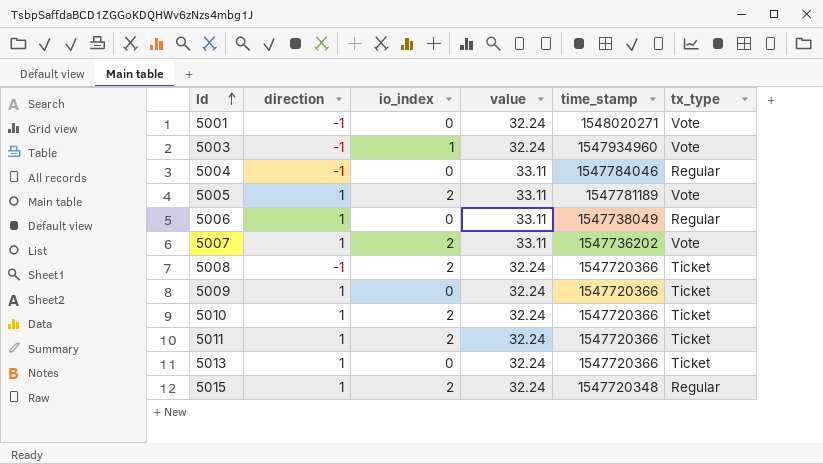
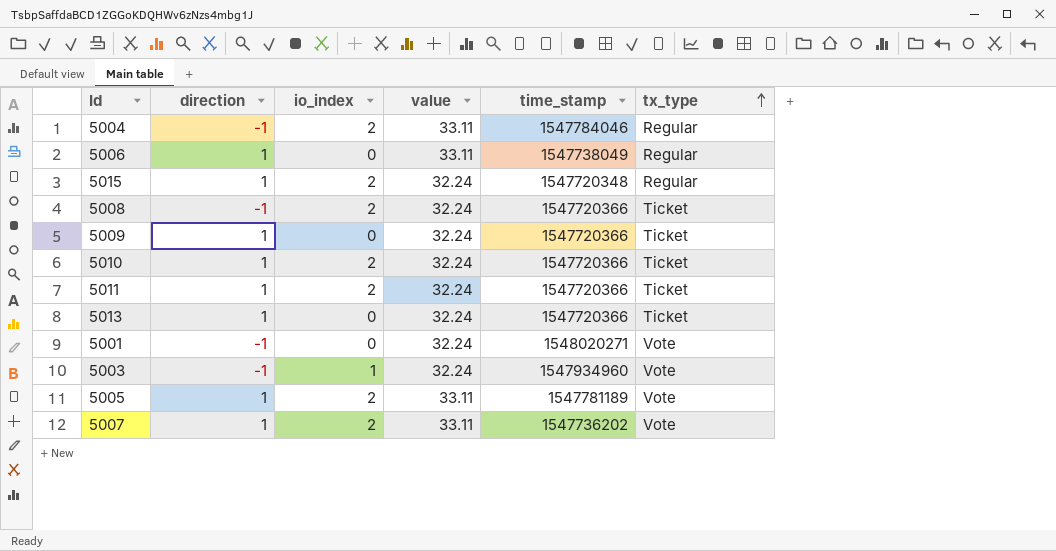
row order: Id ascending -> tx_type ascending
5004 | io_index: 0 -> 2

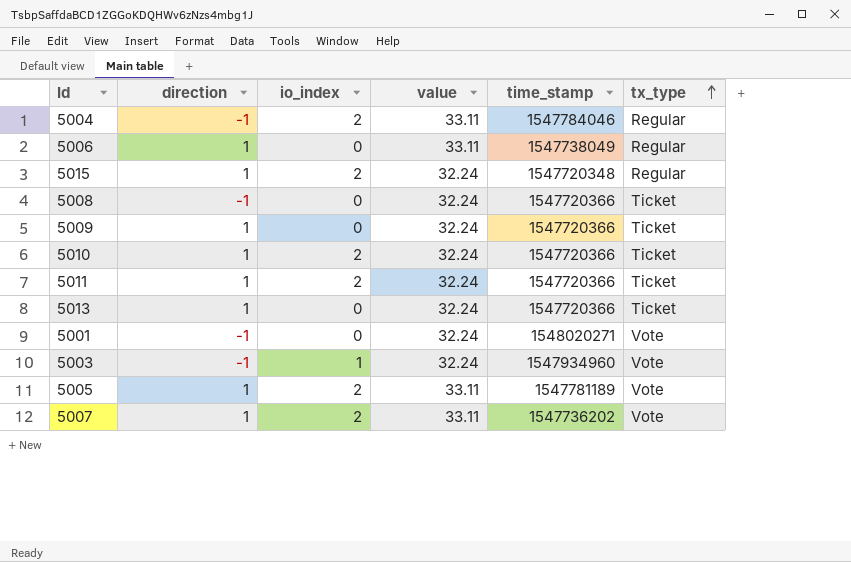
5008 | io_index: 2 -> 0

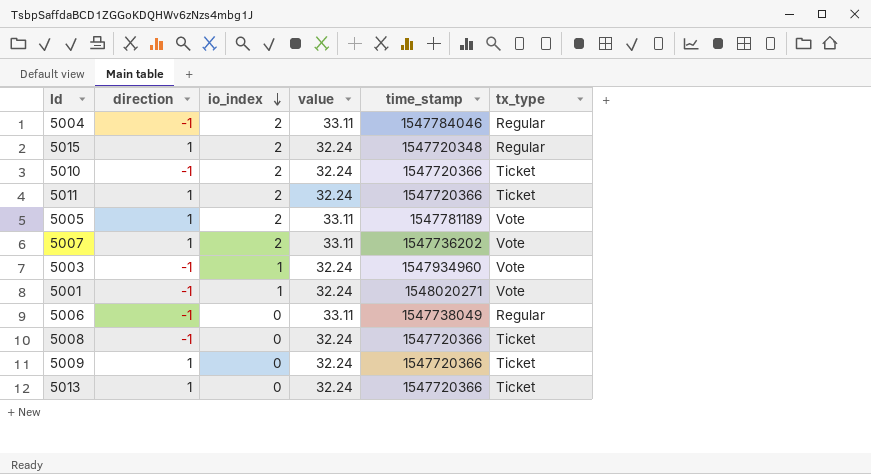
row order: tx_type ascending -> io_index descending
5010 | direction: 1 -> -1
5001 | io_index: 0 -> 1
5006 | direction: 1 -> -1

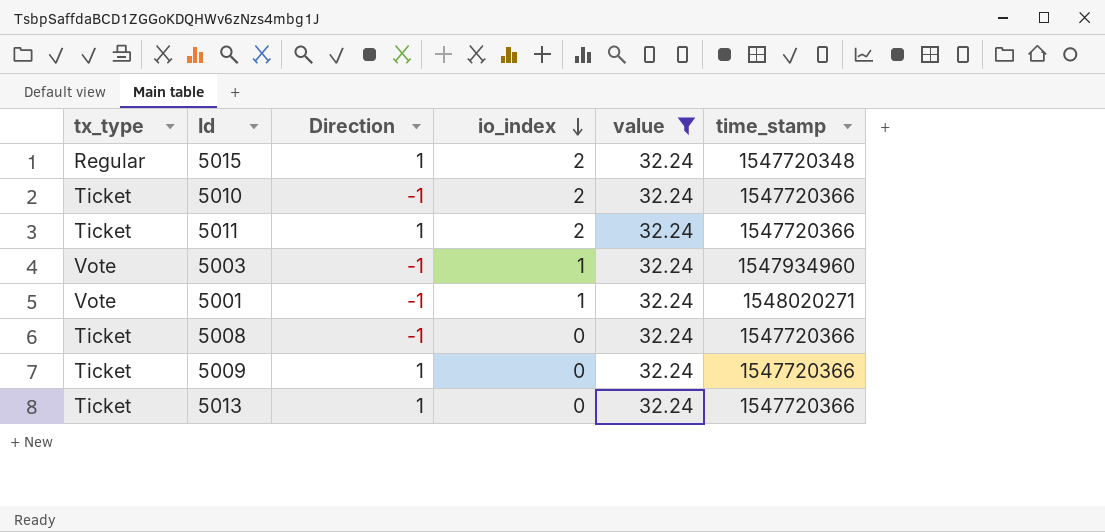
filter: none -> value = 32.24
column tx_type | position: 6 -> 1
column name: direction -> Direction

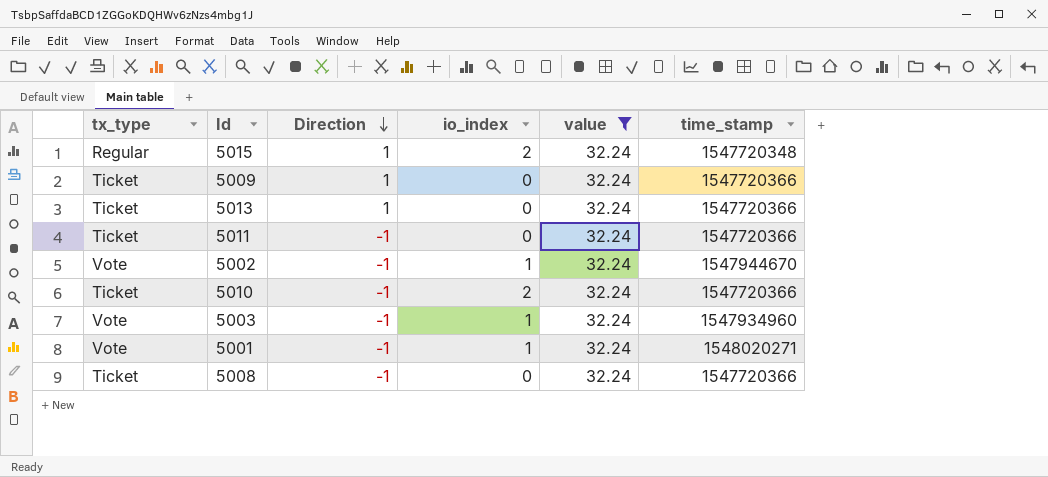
row order: io_index descending -> Direction descending
5011 | Direction: 1 -> -1
5011 | io_index: 2 -> 0
row 5002: none -> Vote | -1 | 1 | 32.24 | 1547944670

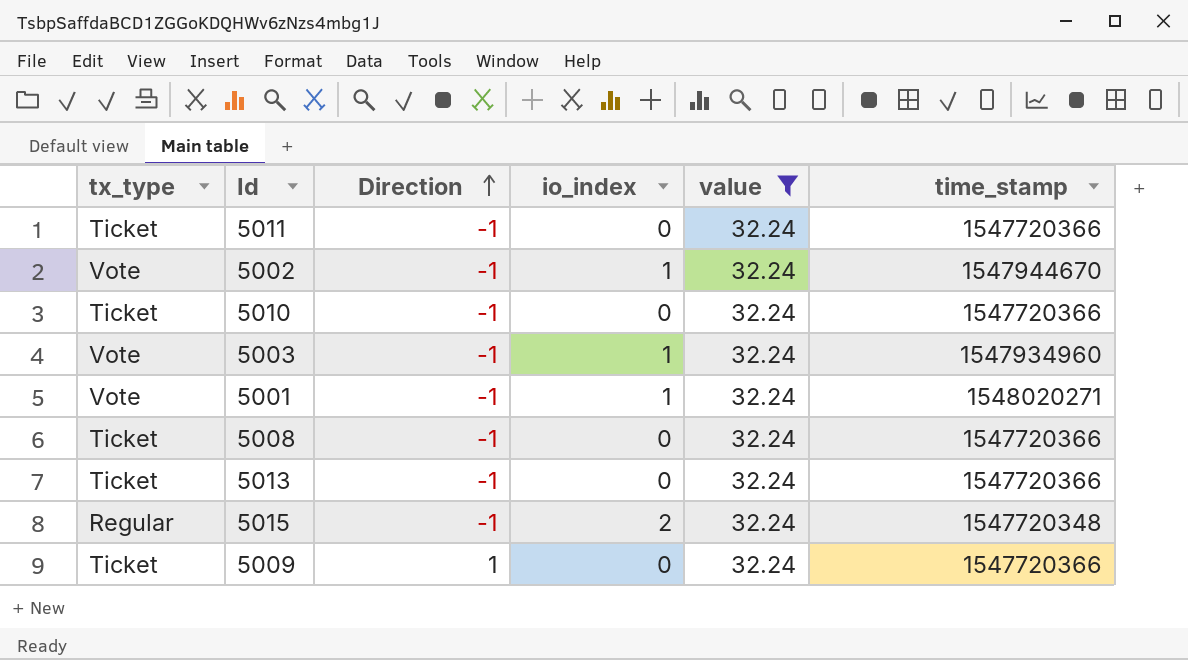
row order: Direction descending -> Direction ascending
5010 | io_index: 2 -> 0
5013 | Direction: 1 -> -1
5015 | Direction: 1 -> -1

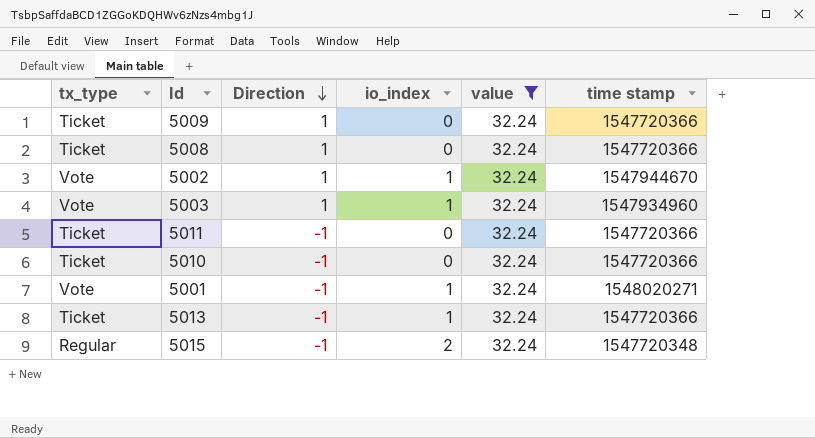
row order: Direction ascending -> Direction descending
column name: time_stamp -> time stamp
5008 | Direction: -1 -> 1
5002 | Direction: -1 -> 1
5003 | Direction: -1 -> 1
5013 | io_index: 0 -> 1

